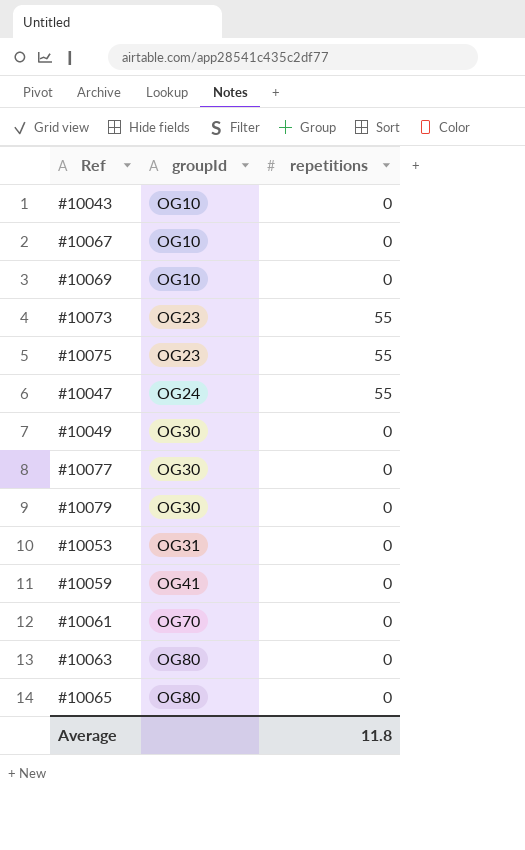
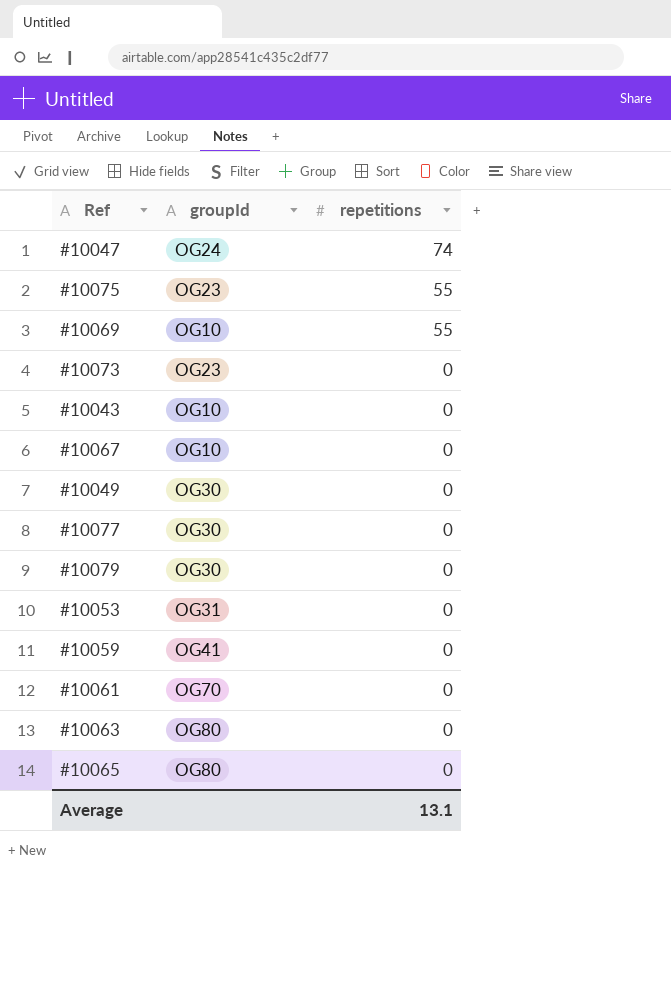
row order: groupId ascending -> repetitions descending
#10047 | repetitions: 55 -> 74
#10069 | repetitions: 0 -> 55
#10073 | repetitions: 55 -> 0
Average | repetitions: 11.8 -> 13.1

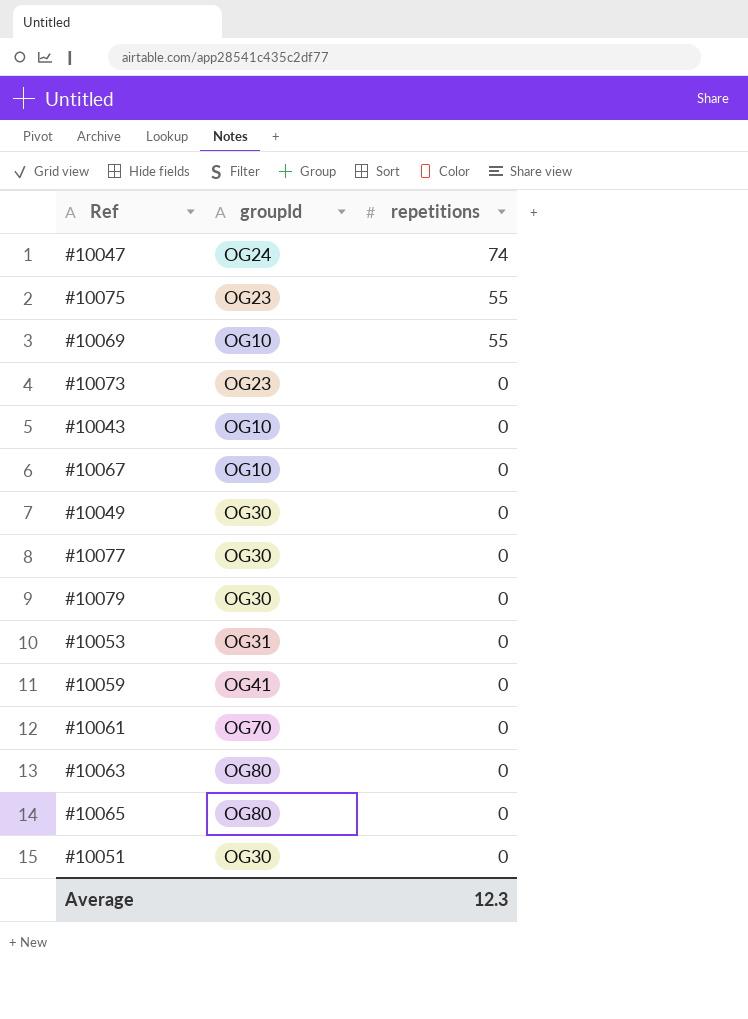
row #10051: none -> OG30 | 0
Average | repetitions: 13.1 -> 12.3

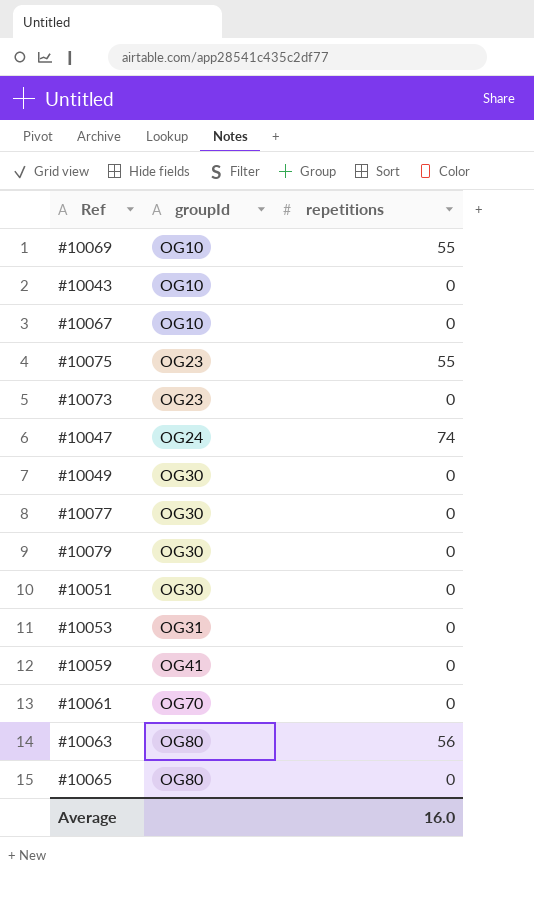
row order: repetitions descending -> groupId ascending
#10063 | repetitions: 0 -> 56
Average | repetitions: 12.3 -> 16.0

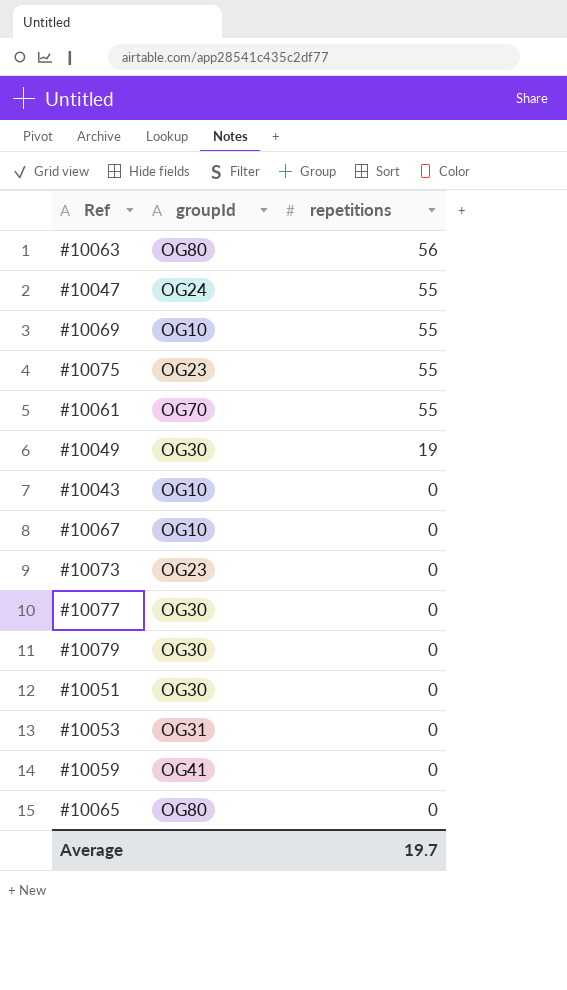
row order: groupId ascending -> repetitions descending
#10047 | repetitions: 74 -> 55
#10061 | repetitions: 0 -> 55
#10049 | repetitions: 0 -> 19
Average | repetitions: 16.0 -> 19.7

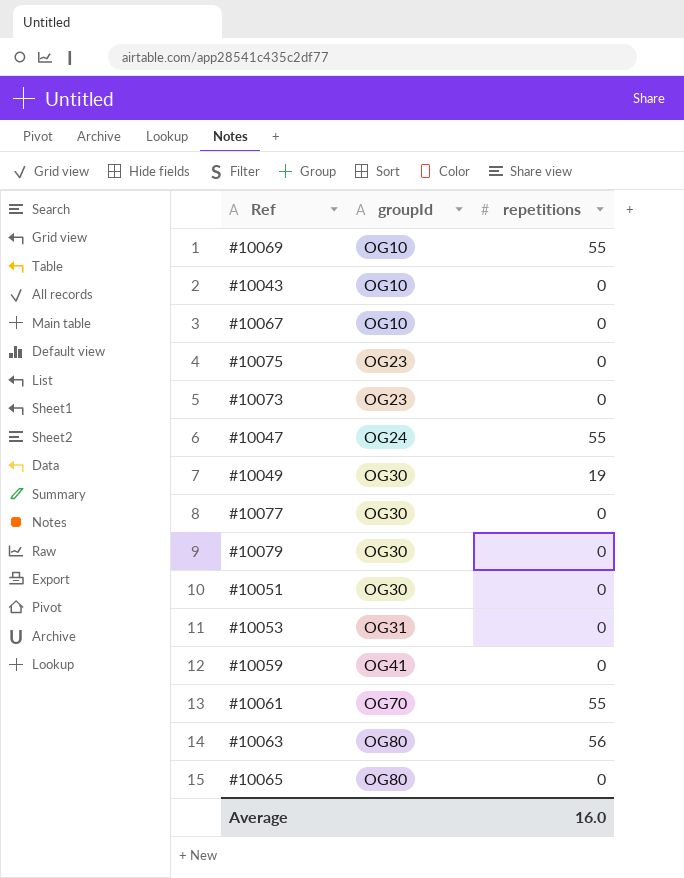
row order: repetitions descending -> groupId ascending
#10075 | repetitions: 55 -> 0
Average | repetitions: 19.7 -> 16.0

